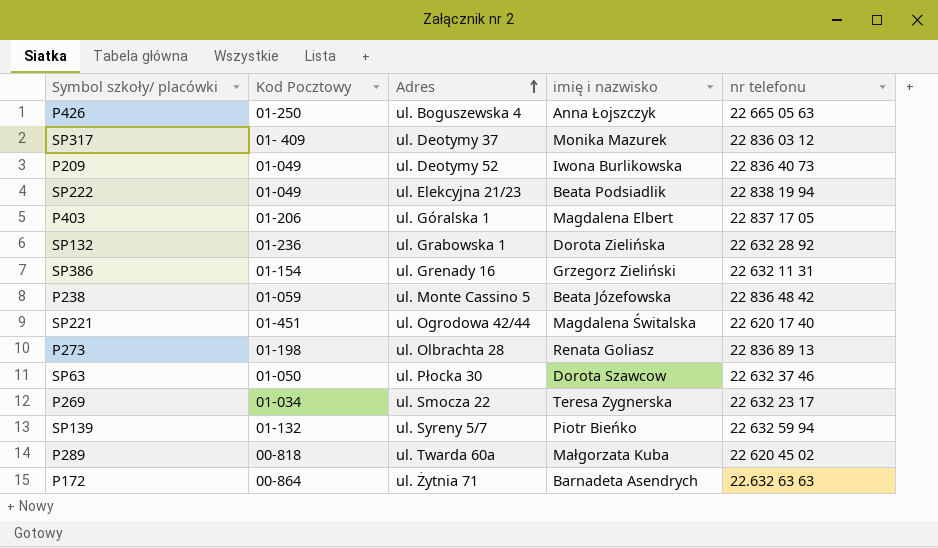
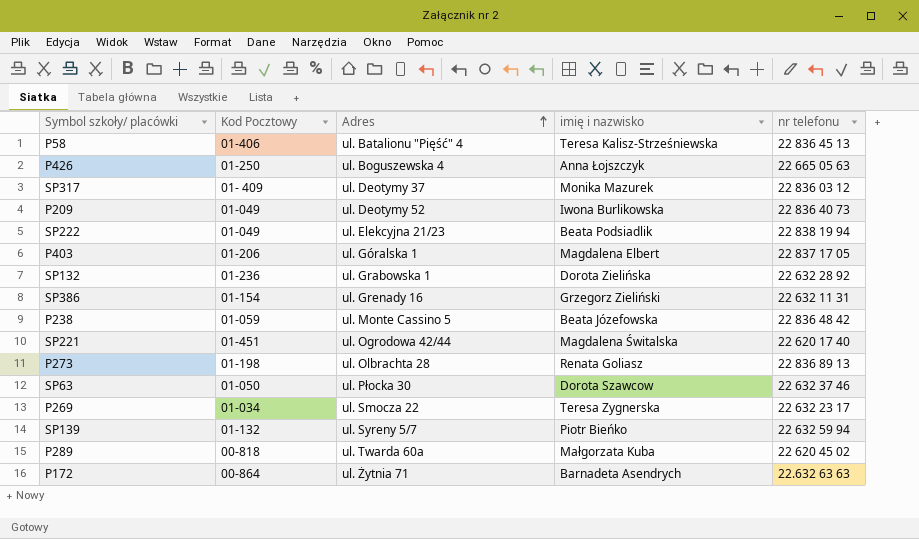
row P58: none -> 01-406 | ul. Batalionu "Pięść" 4 | Teresa Kalisz-Strześniewska | 22 836 45 13

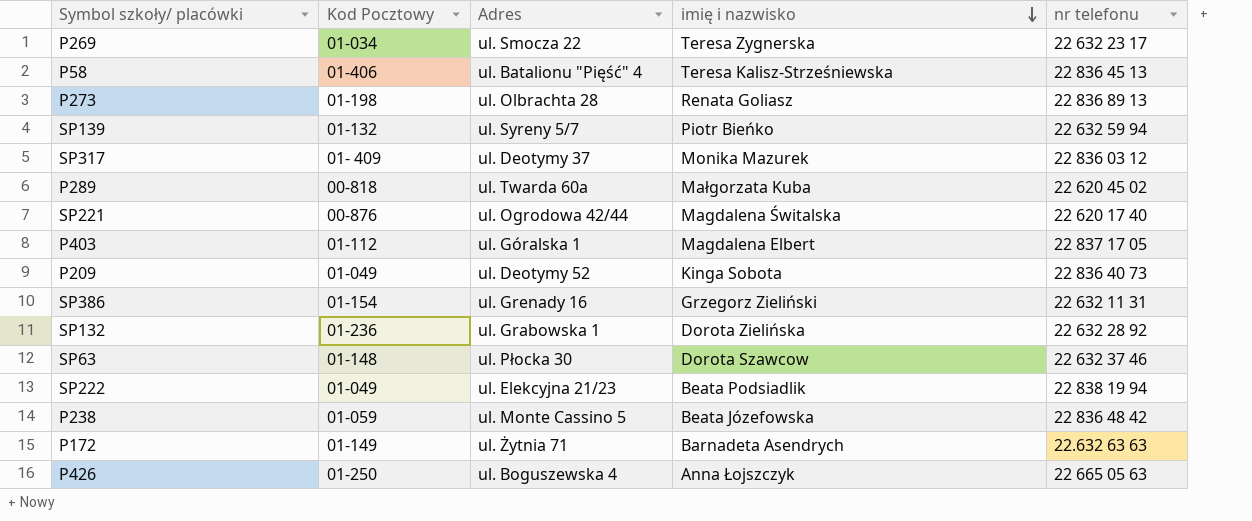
row order: Adres ascending -> imię i nazwisko descending
SP221 | Kod Pocztowy: 01-451 -> 00-876
P403 | Kod Pocztowy: 01-206 -> 01-112
P209 | imię i nazwisko: Iwona Burlikowska -> Kinga Sobota
SP63 | Kod Pocztowy: 01-050 -> 01-148
P172 | Kod Pocztowy: 00-864 -> 01-149

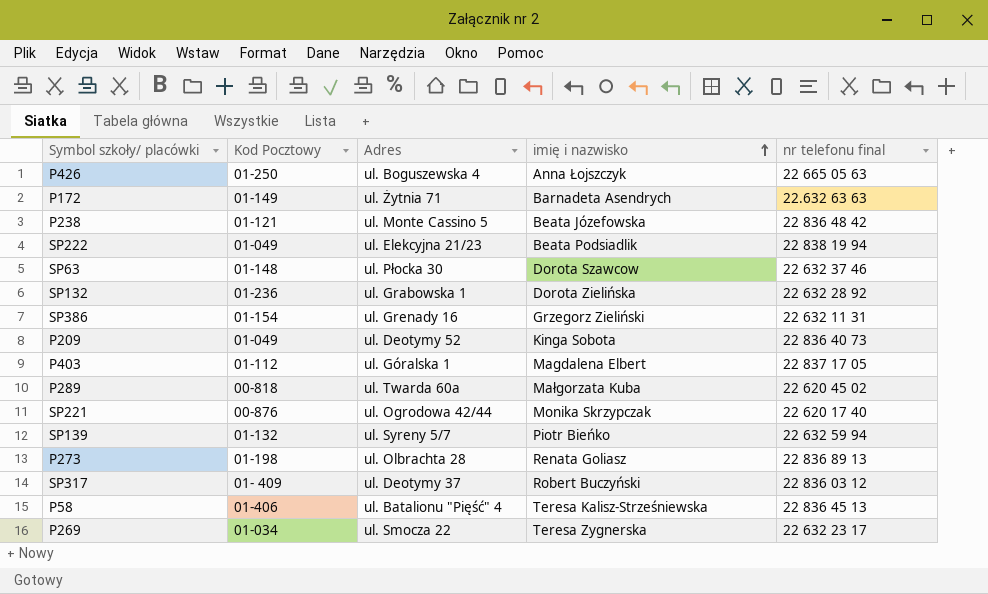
row order: imię i nazwisko descending -> imię i nazwisko ascending
column name: nr telefonu -> nr telefonu final
P238 | Kod Pocztowy: 01-059 -> 01-121
SP221 | imię i nazwisko: Magdalena Świtalska -> Monika Skrzypczak
SP317 | imię i nazwisko: Monika Mazurek -> Robert Buczyński

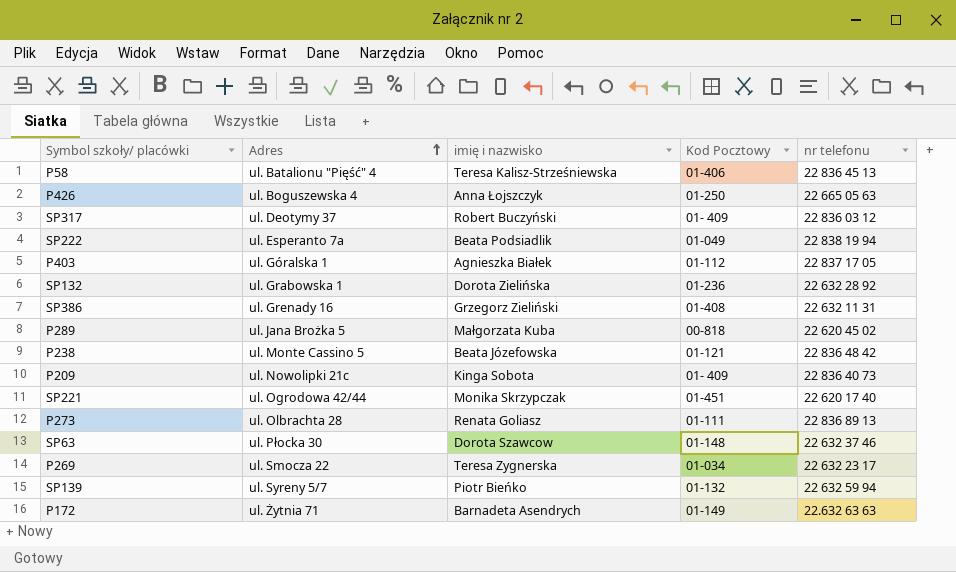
row order: imię i nazwisko ascending -> Adres ascending
column Kod Pocztowy | position: 2 -> 4
column name: nr telefonu final -> nr telefonu
SP222 | Adres: ul. Elekcyjna 21/23 -> ul. Esperanto 7a
P403 | imię i nazwisko: Magdalena Elbert -> Agnieszka Białek
SP386 | Kod Pocztowy: 01-154 -> 01-408
P289 | Adres: ul. Twarda 60a -> ul. Jana Brożka 5
P209 | Adres: ul. Deotymy 52 -> ul. Nowolipki 21c
P209 | Kod Pocztowy: 01-049 -> 01- 409
SP221 | Kod Pocztowy: 00-876 -> 01-451
P273 | Kod Pocztowy: 01-198 -> 01-111

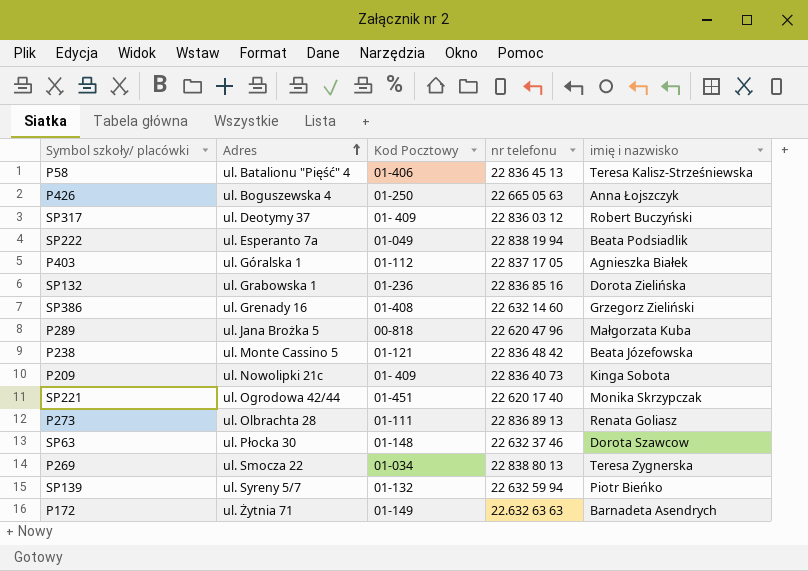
column imię i nazwisko | position: 3 -> 5
SP132 | nr telefonu: 22 632 28 92 -> 22 836 85 16
SP386 | nr telefonu: 22 632 11 31 -> 22 632 14 60
P289 | nr telefonu: 22 620 45 02 -> 22 620 47 96
P269 | nr telefonu: 22 632 23 17 -> 22 838 80 13

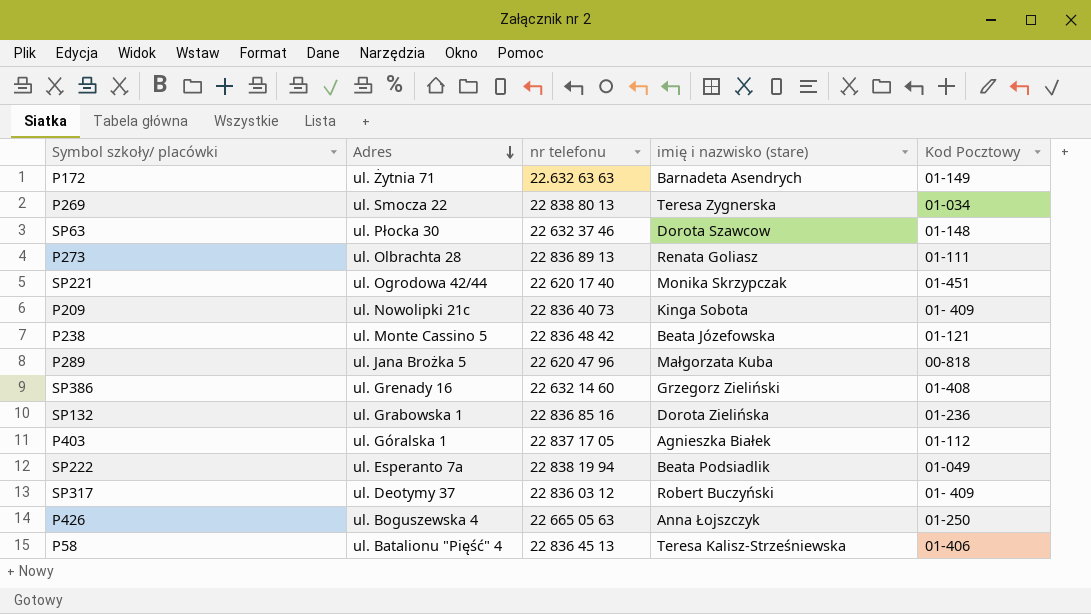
row order: Adres ascending -> Adres descending
column name: imię i nazwisko -> imię i nazwisko (stare)
column Kod Pocztowy | position: 3 -> 5
row SP139: ul. Syreny 5/7 | 01-132 | 22 632 59 94 | Piotr Bieńko -> none

